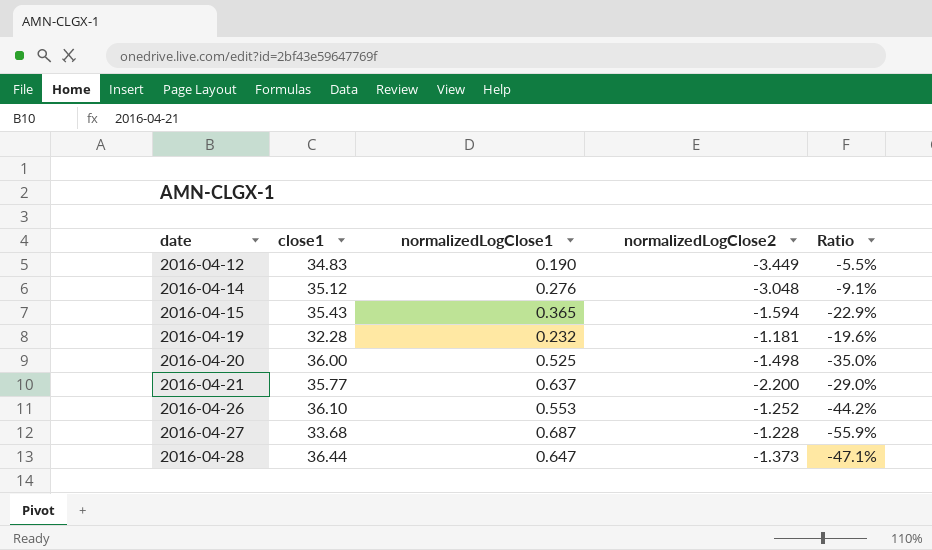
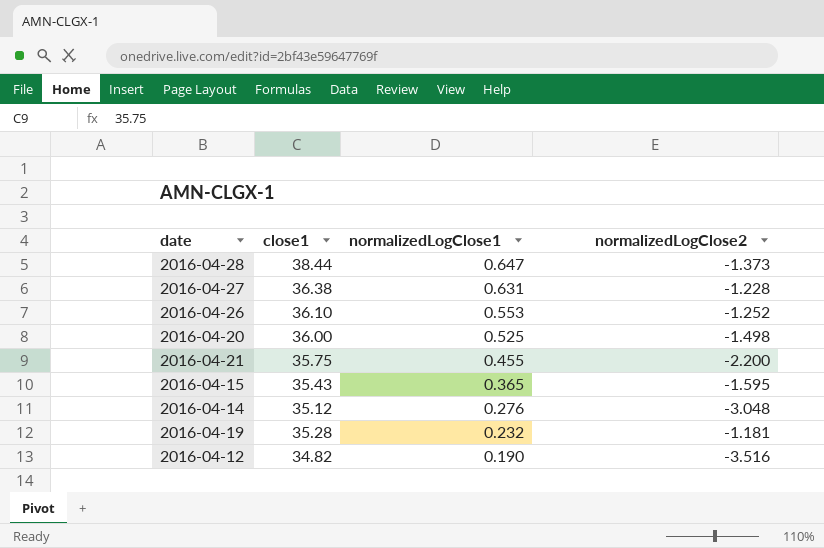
row order: date ascending -> normalizedLogClose1 descending
column Ratio | formula: [normalizedLogClose1] / [normalizedLogClose2] -> none
2016-04-28 | close1: 36.44 -> 38.44
2016-04-27 | close1: 33.68 -> 36.38
2016-04-27 | normalizedLogClose1: 0.687 -> 0.631
2016-04-21 | close1: 35.77 -> 35.75
2016-04-21 | normalizedLogClose1: 0.637 -> 0.455
2016-04-15 | normalizedLogClose2: -1.594 -> -1.595
2016-04-19 | close1: 32.28 -> 35.28
2016-04-12 | close1: 34.83 -> 34.82
2016-04-12 | normalizedLogClose2: -3.449 -> -3.516

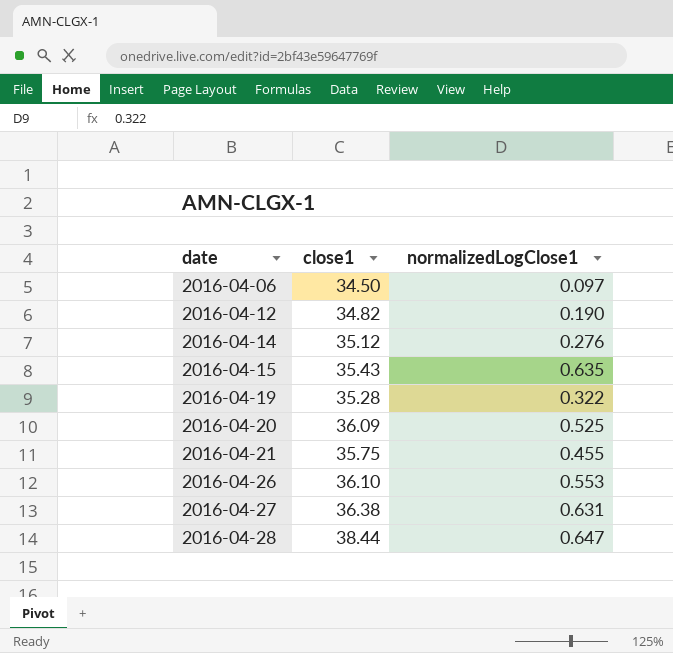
row order: normalizedLogClose1 descending -> date ascending
column normalizedLogClose2 | position: 4 -> none
row 2016-04-06: none -> 34.50 | 0.097
2016-04-15 | normalizedLogClose1: 0.365 -> 0.635
2016-04-19 | normalizedLogClose1: 0.232 -> 0.322
2016-04-20 | close1: 36.00 -> 36.09

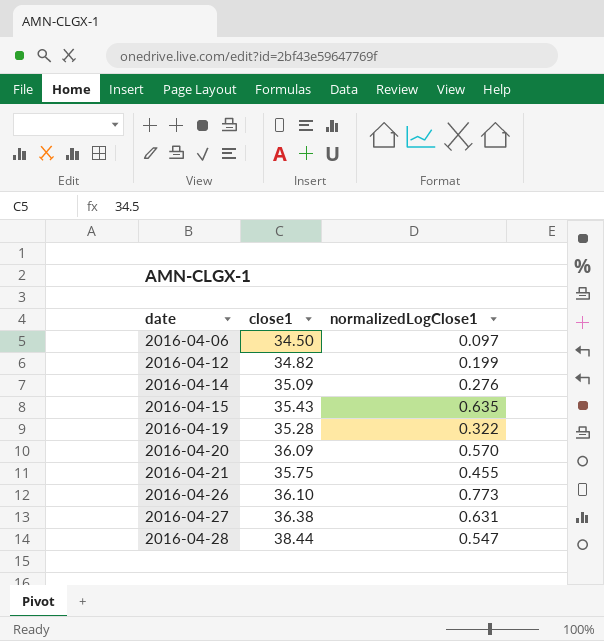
2016-04-12 | normalizedLogClose1: 0.190 -> 0.199
2016-04-14 | close1: 35.12 -> 35.09
2016-04-20 | normalizedLogClose1: 0.525 -> 0.570
2016-04-26 | normalizedLogClose1: 0.553 -> 0.773
2016-04-28 | normalizedLogClose1: 0.647 -> 0.547

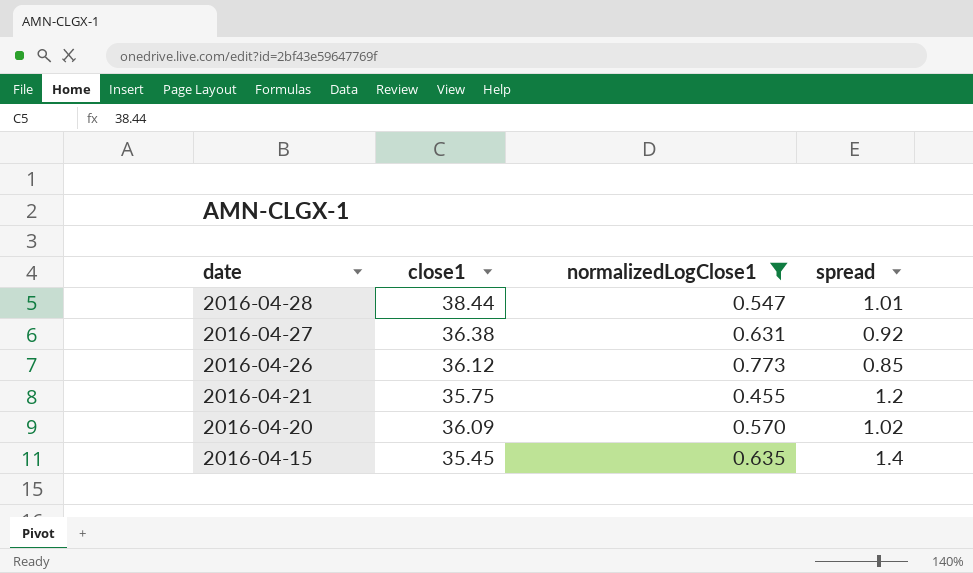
filter: none -> normalizedLogClose1 >= 0.455
row order: date ascending -> date descending
column spread | position: none -> 4
2016-04-26 | close1: 36.10 -> 36.12
2016-04-15 | close1: 35.43 -> 35.45

